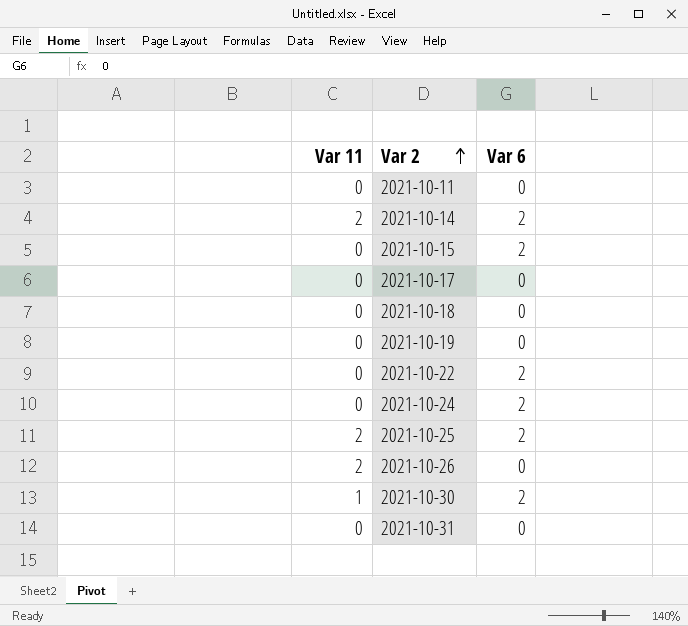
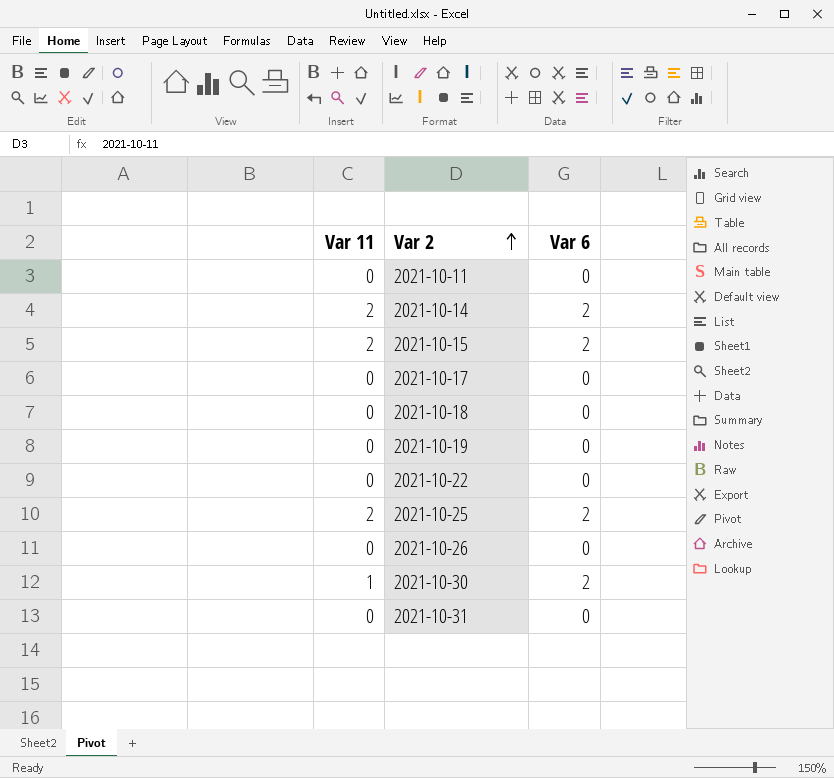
row 2021-10-24: 0 | 2 -> none
2021-10-15 | Var 11: 0 -> 2
2021-10-22 | Var 6: 2 -> 0
2021-10-26 | Var 11: 2 -> 0

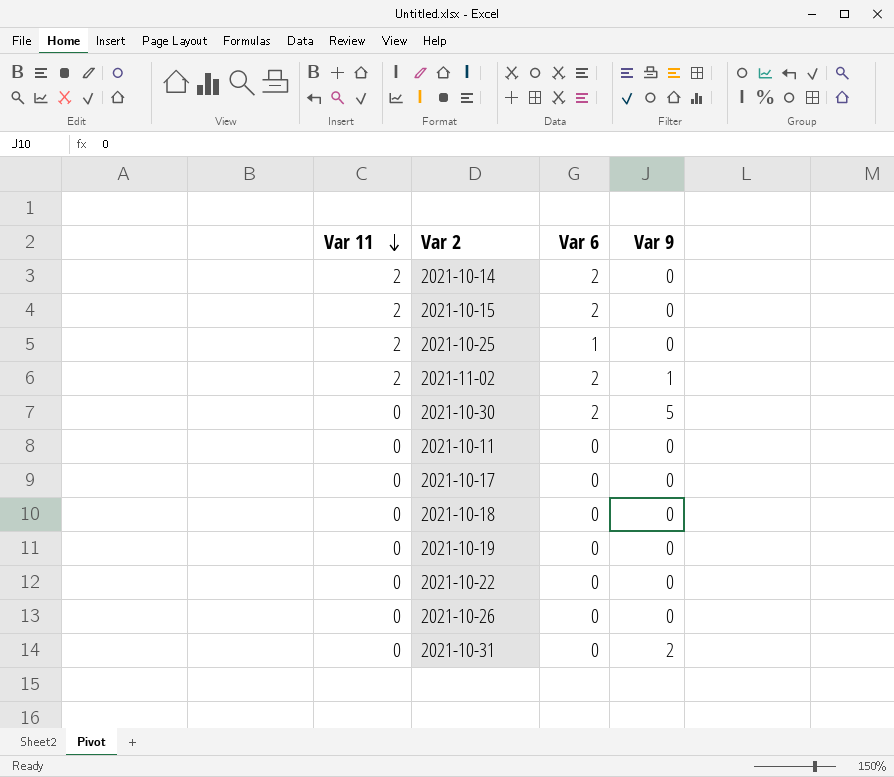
row order: Var 2 ascending -> Var 11 descending
column Var 9 | position: none -> 4
2021-10-25 | Var 6: 2 -> 1
row 2021-11-02: none -> 2 | 2 | 1
2021-10-30 | Var 11: 1 -> 0

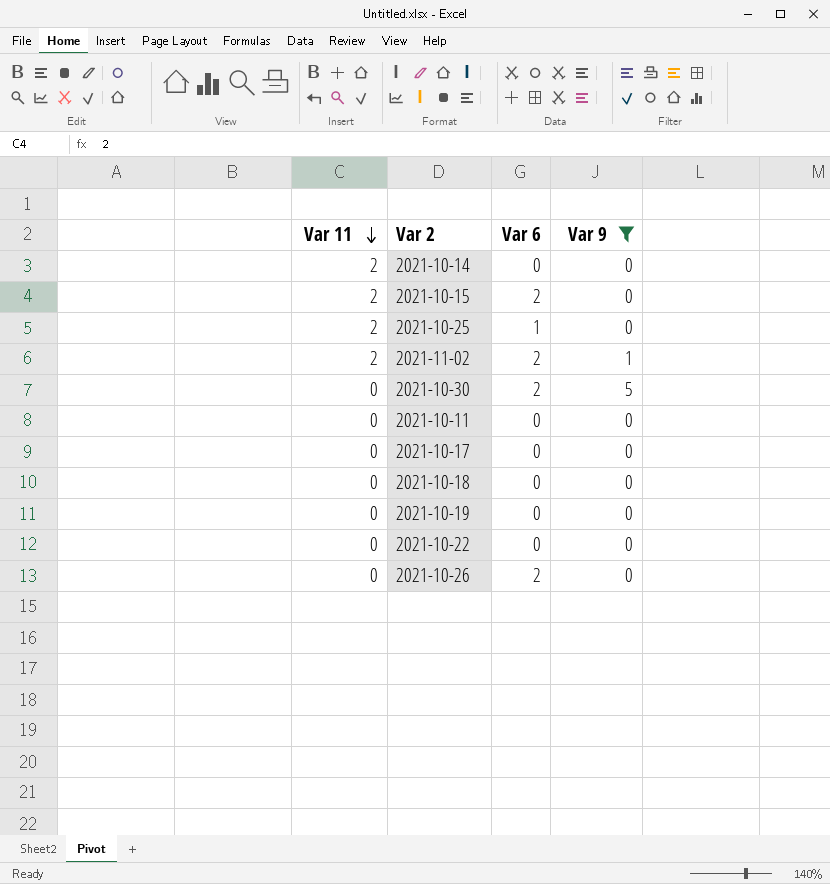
filter: none -> Var 9 != 2
2021-10-14 | Var 6: 2 -> 0
2021-10-26 | Var 6: 0 -> 2

